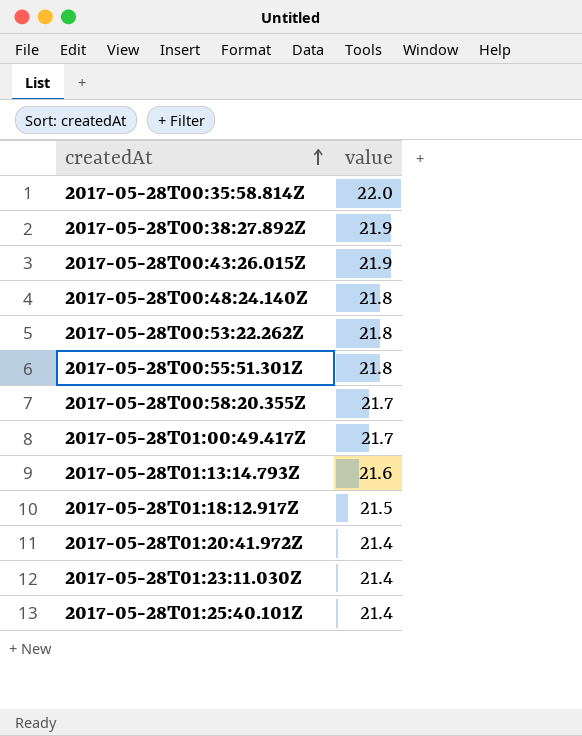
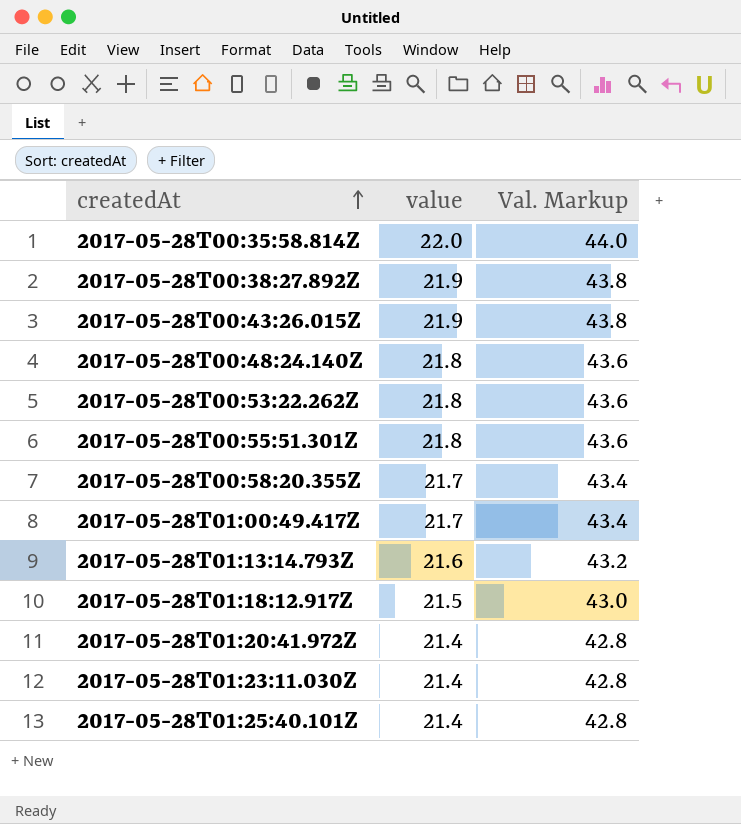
column Val. Markup | formula: none -> [value] * 2

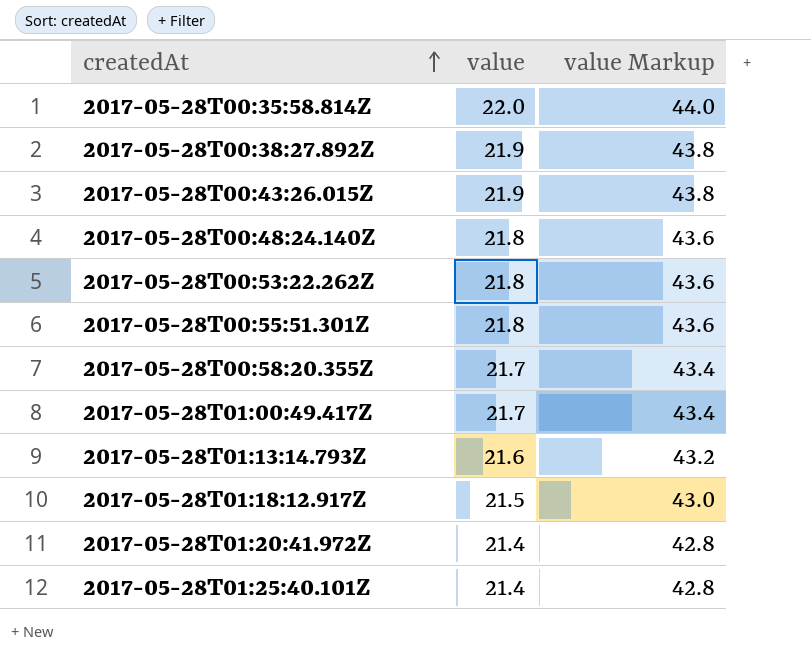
column name: Val. Markup -> value Markup
row 2017-05-28T01:23:11.030Z: 21.4 | 42.8 -> none

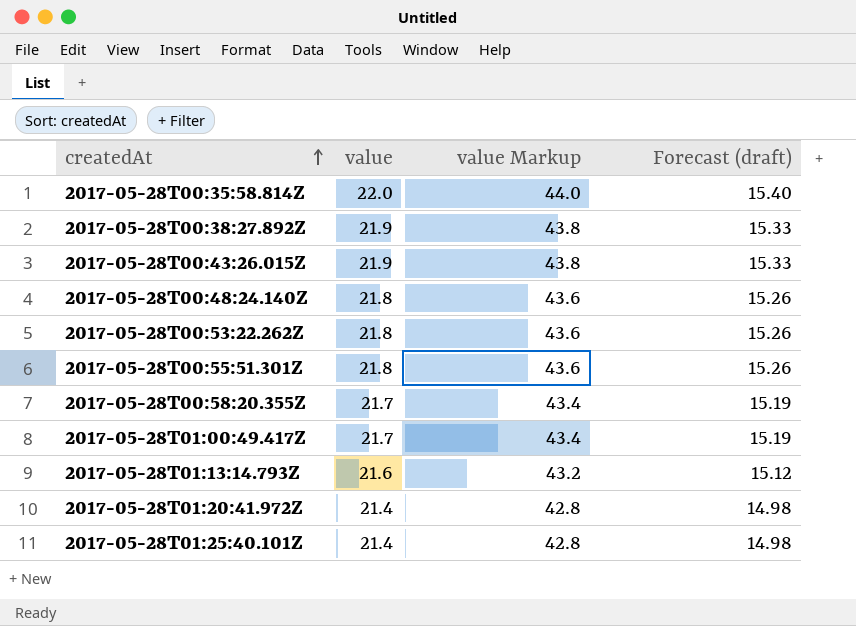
column Forecast (draft) | formula: none -> [value] * 0.7
row 2017-05-28T01:18:12.917Z: 21.5 | 43.0 -> none

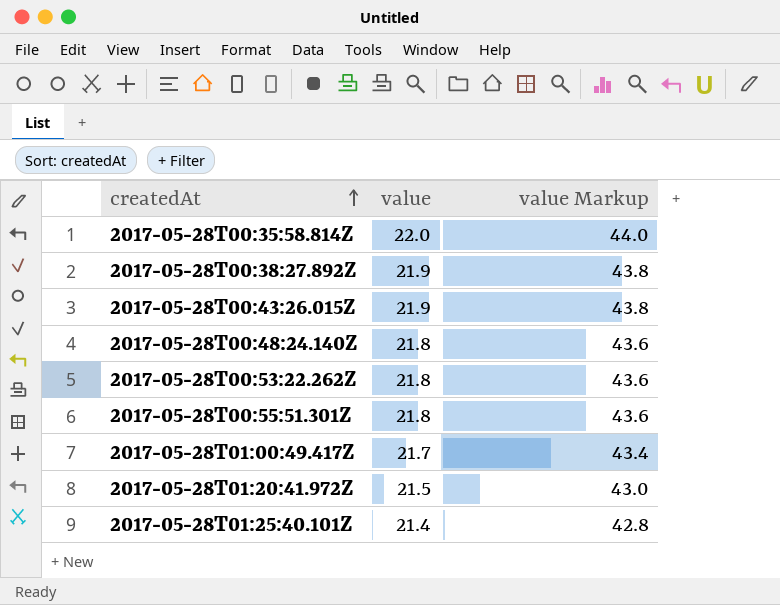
column Forecast (draft) | formula: [value] * 0.7 -> none
row 2017-05-28T00:58:20.355Z: 21.7 | 43.4 | 15.19 -> none
row 2017-05-28T01:13:14.793Z: 21.6 | 43.2 | 15.12 -> none
2017-05-28T01:20:41.972Z | value: 21.4 -> 21.5
2017-05-28T01:20:41.972Z | value Markup: 42.8 -> 43.0

